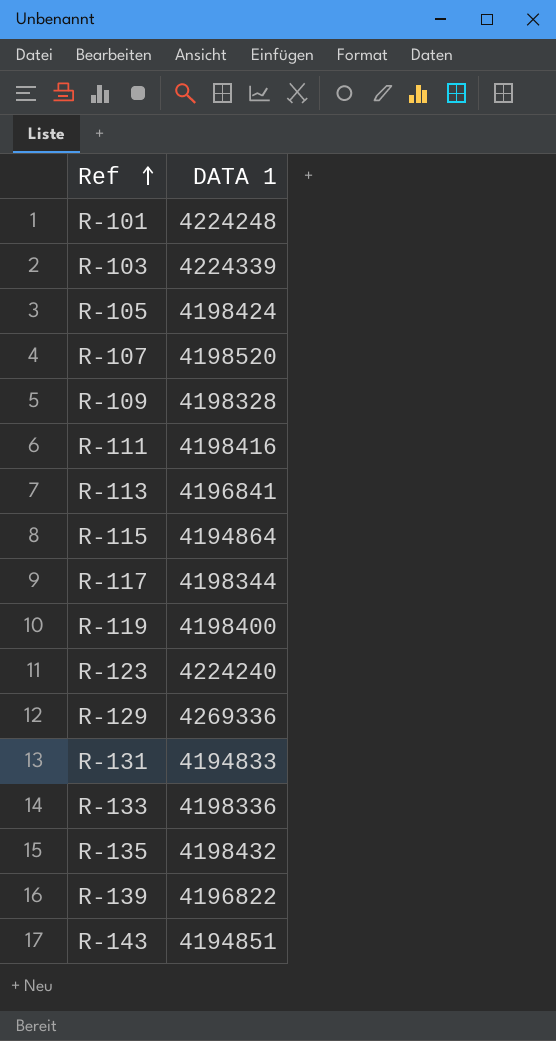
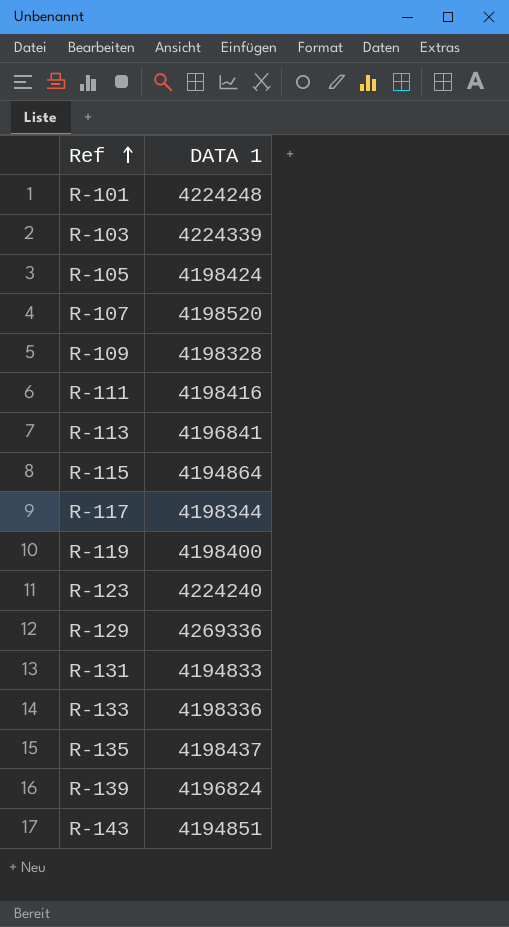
R-135 | DATA 1: 4198432 -> 4198437
R-139 | DATA 1: 4196822 -> 4196824

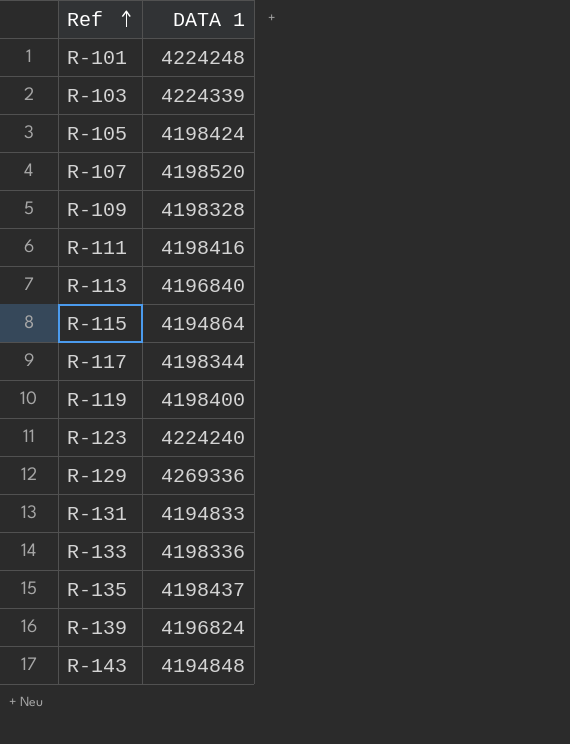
R-113 | DATA 1: 4196841 -> 4196840
R-143 | DATA 1: 4194851 -> 4194848

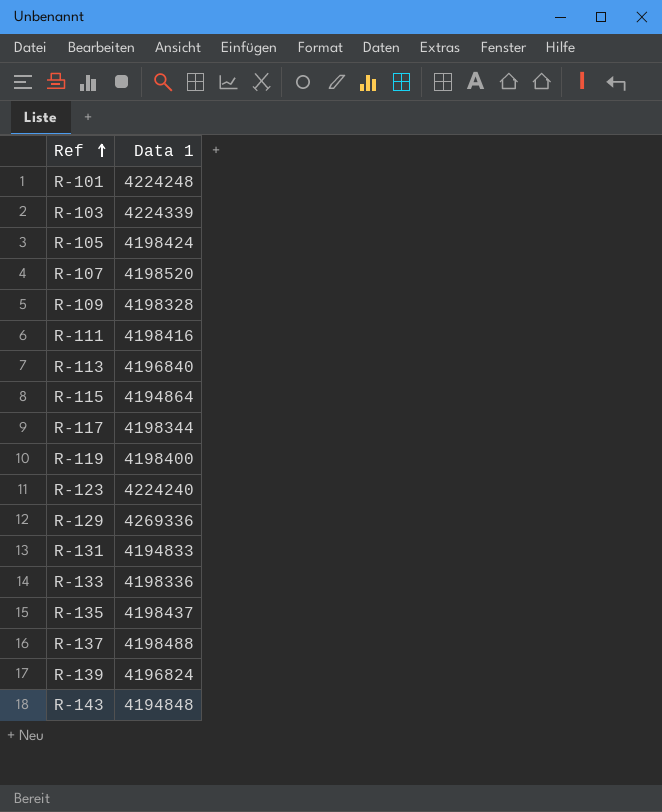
column name: DATA 1 -> Data 1
row R-137: none -> 4198488

